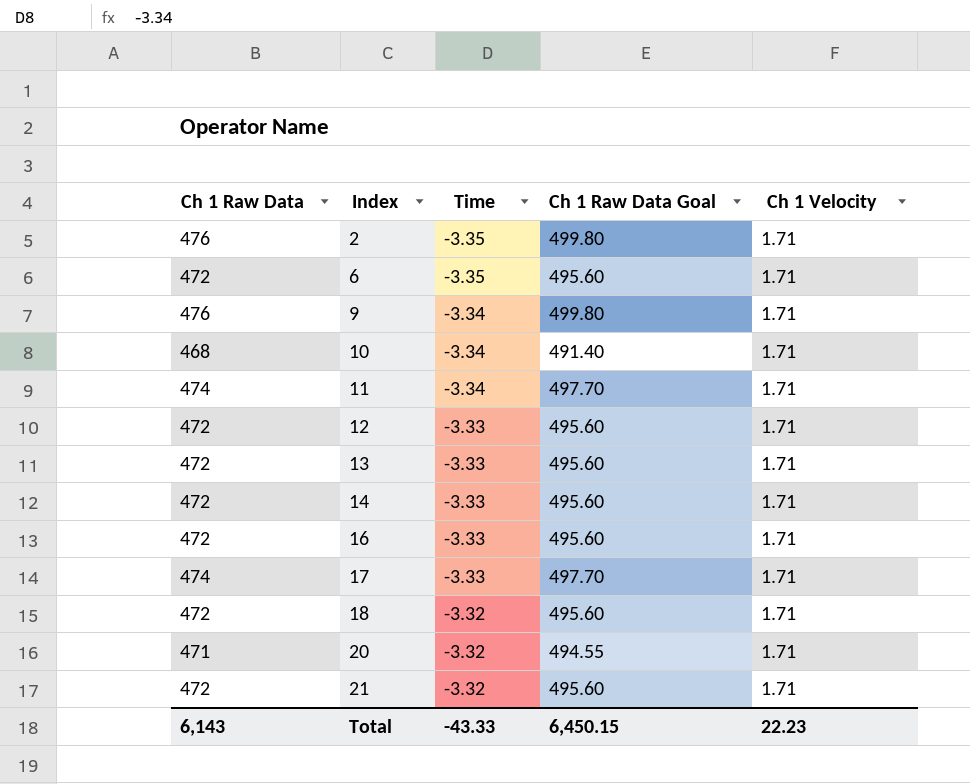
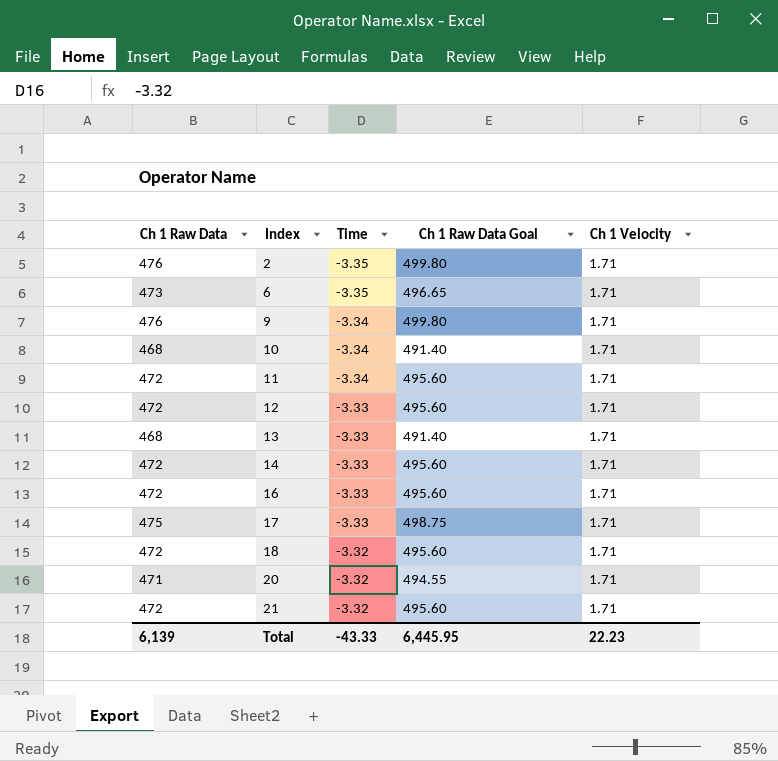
6 | Ch 1 Raw Data: 472 -> 473
6 | Ch 1 Raw Data Goal: 495.60 -> 496.65
11 | Ch 1 Raw Data: 474 -> 472
11 | Ch 1 Raw Data Goal: 497.70 -> 495.60
13 | Ch 1 Raw Data: 472 -> 468
13 | Ch 1 Raw Data Goal: 495.60 -> 491.40
17 | Ch 1 Raw Data: 474 -> 475
17 | Ch 1 Raw Data Goal: 497.70 -> 498.75
Total | Ch 1 Raw Data: 6,143 -> 6,139
Total | Ch 1 Raw Data Goal: 6,450.15 -> 6,445.95

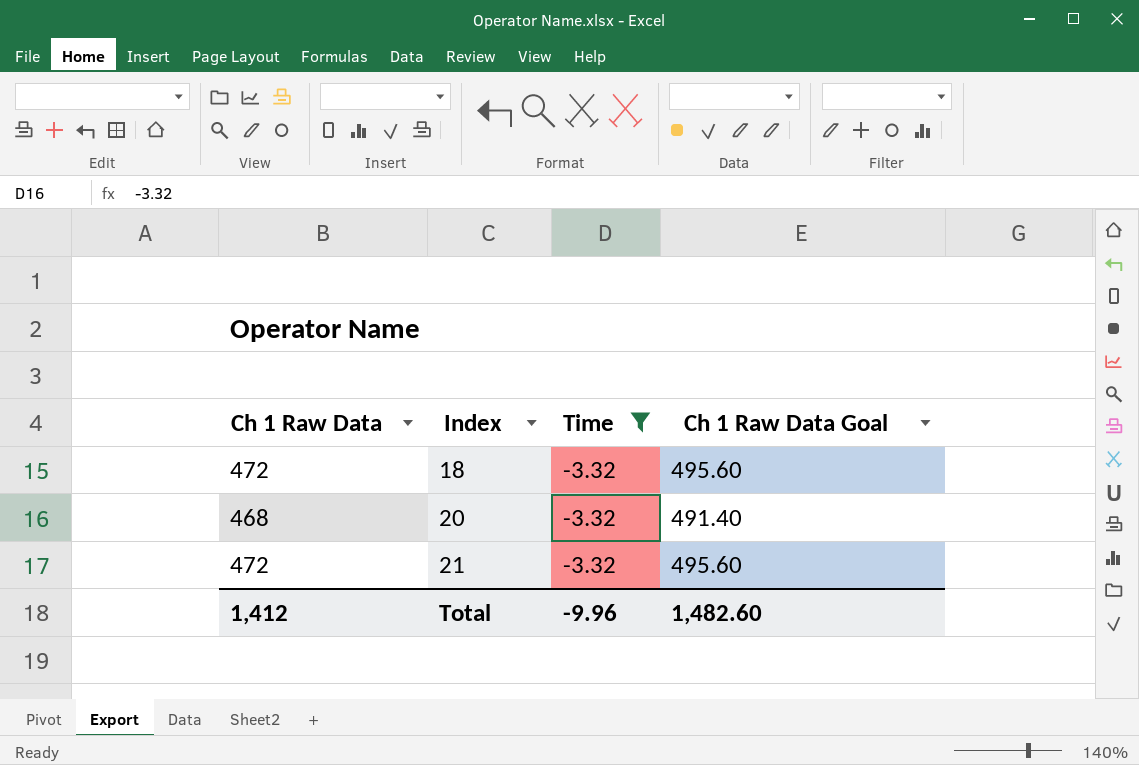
filter: none -> Time = -3.32
column Ch 1 Velocity | position: 5 -> none
20 | Ch 1 Raw Data: 471 -> 468
20 | Ch 1 Raw Data Goal: 494.55 -> 491.40
Total | Ch 1 Raw Data: 6,139 -> 1,412
Total | Time: -43.33 -> -9.96
Total | Ch 1 Raw Data Goal: 6,445.95 -> 1,482.60

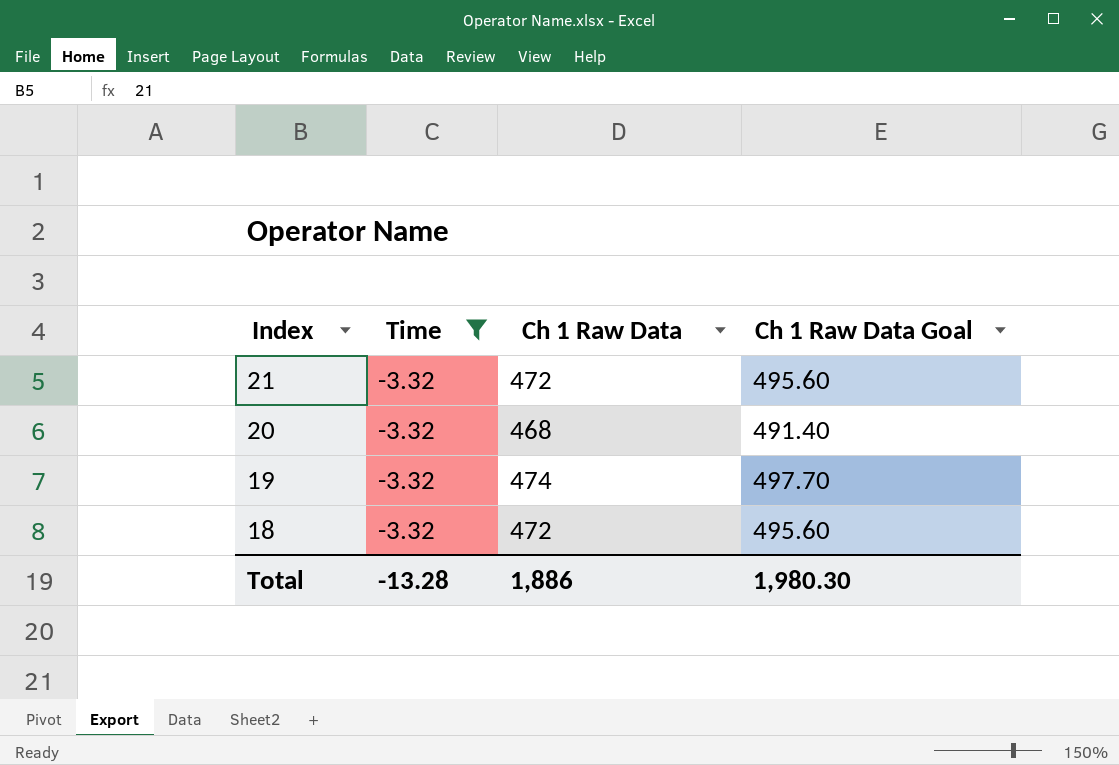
row order: Index ascending -> Index descending
column Ch 1 Raw Data | position: 1 -> 3
row 19: none -> -3.32 | 474 | 497.70
Total | Time: -9.96 -> -13.28
Total | Ch 1 Raw Data: 1,412 -> 1,886
Total | Ch 1 Raw Data Goal: 1,482.60 -> 1,980.30

